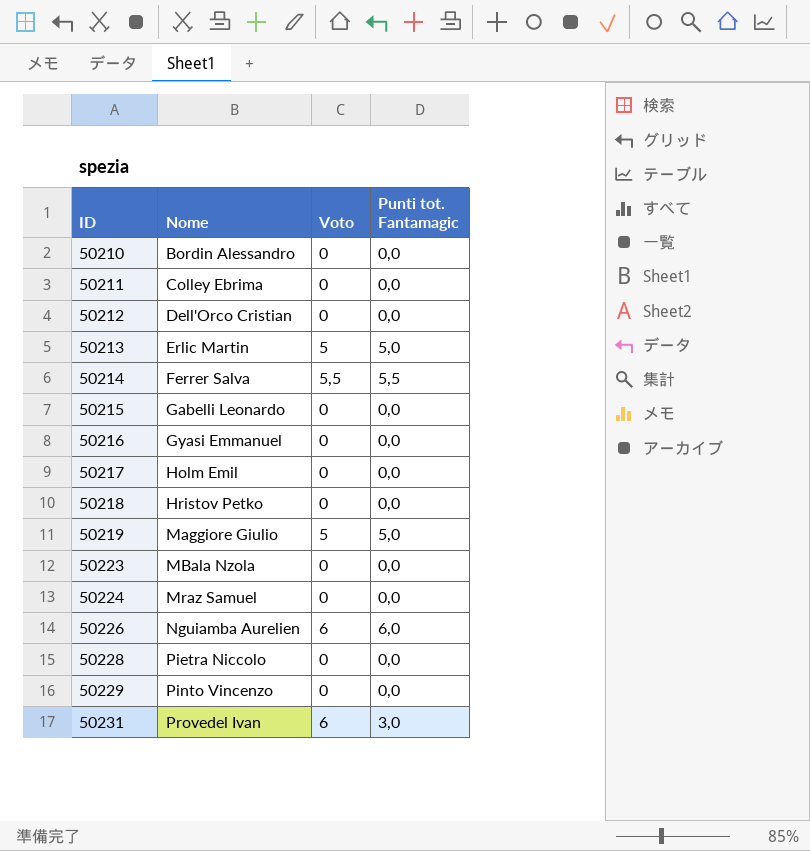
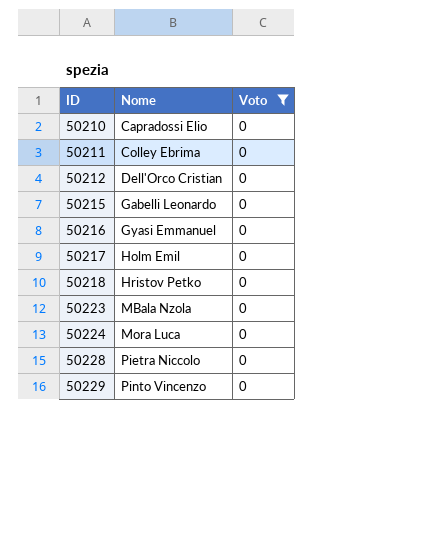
filter: none -> Voto = 0
column Punti tot. Fantamagic | position: 4 -> none
50210 | Nome: Bordin Alessandro -> Capradossi Elio
50224 | Nome: Mraz Samuel -> Mora Luca

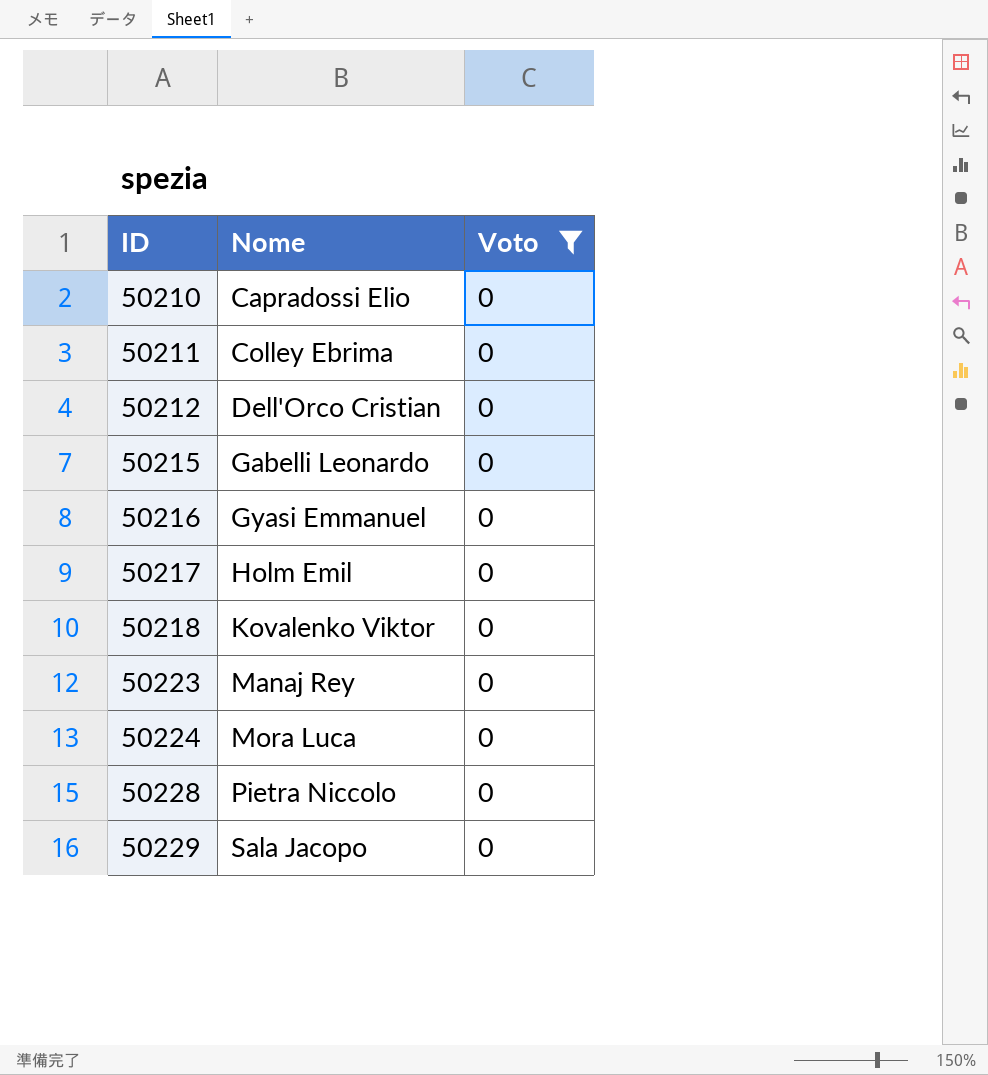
50218 | Nome: Hristov Petko -> Kovalenko Viktor
50223 | Nome: MBala Nzola -> Manaj Rey
50229 | Nome: Pinto Vincenzo -> Sala Jacopo

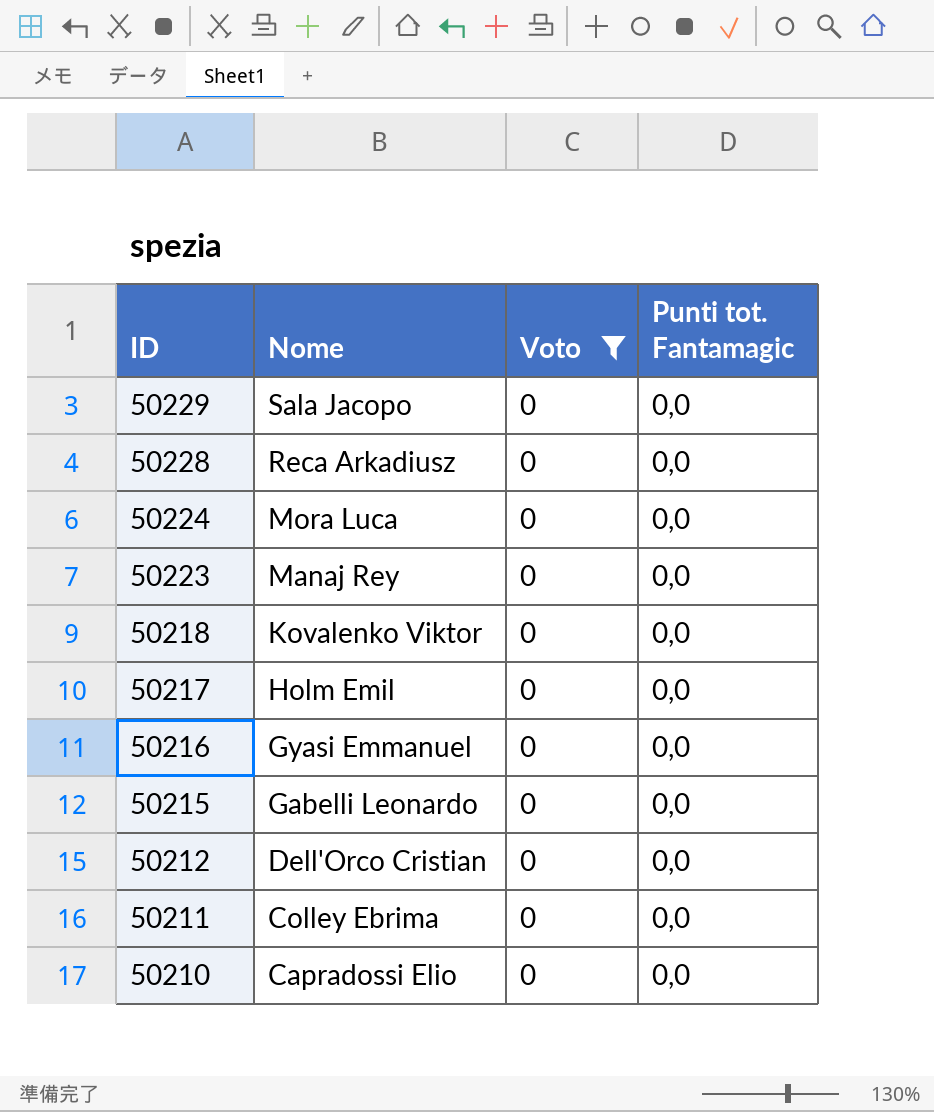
row order: ID ascending -> ID descending
column Punti tot. Fantamagic | position: none -> 4
50228 | Nome: Pietra Niccolo -> Reca Arkadiusz

